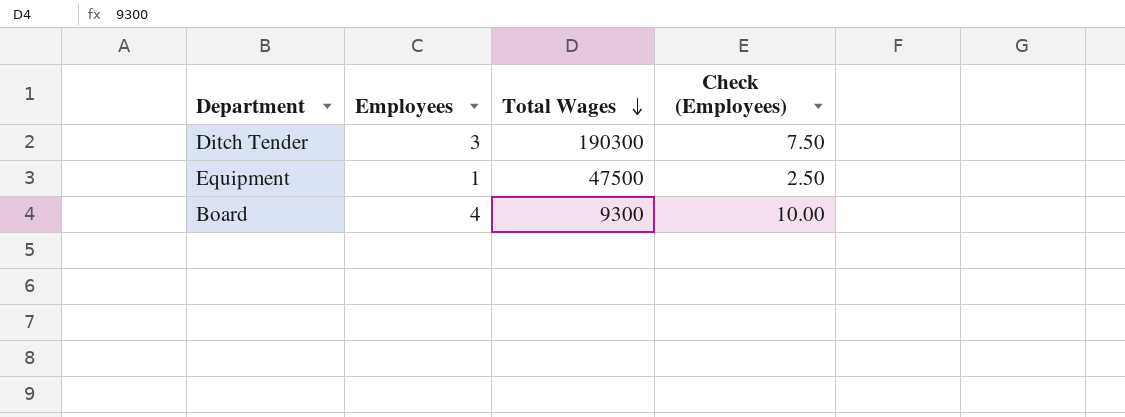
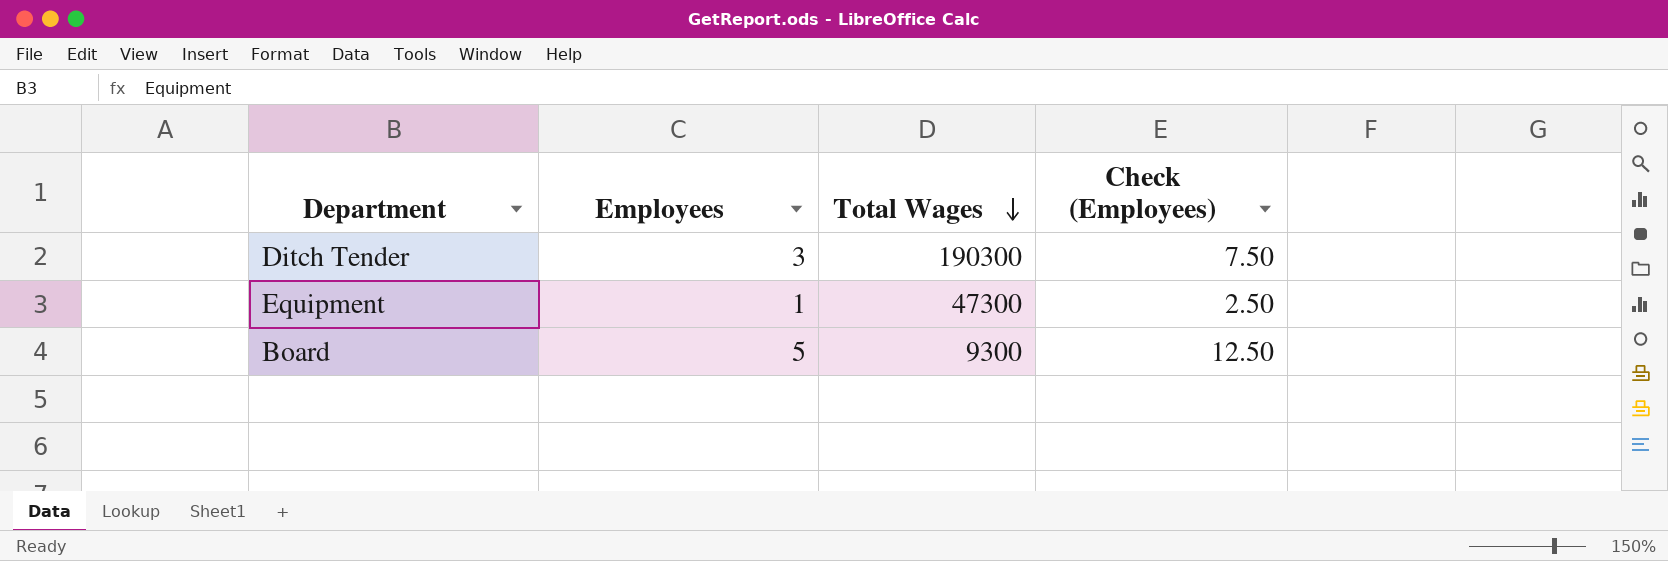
Equipment | Total Wages: 47500 -> 47300
Board | Employees: 4 -> 5
Board | Check (Employees): 10.00 -> 12.50

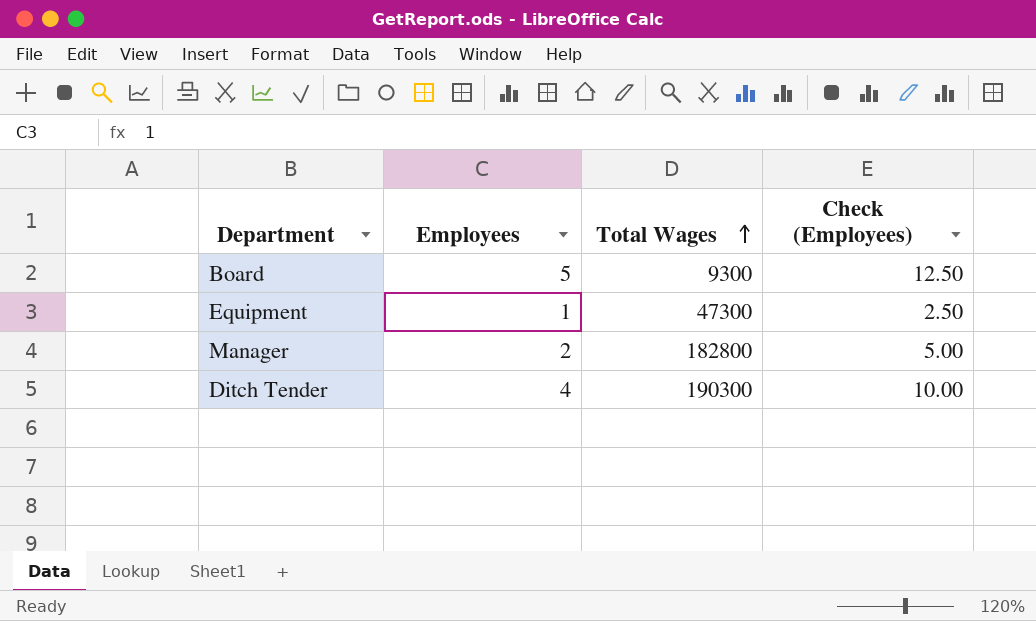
row order: Total Wages descending -> Total Wages ascending
row Manager: none -> 2 | 182800 | 5.00
Ditch Tender | Employees: 3 -> 4
Ditch Tender | Check (Employees): 7.50 -> 10.00

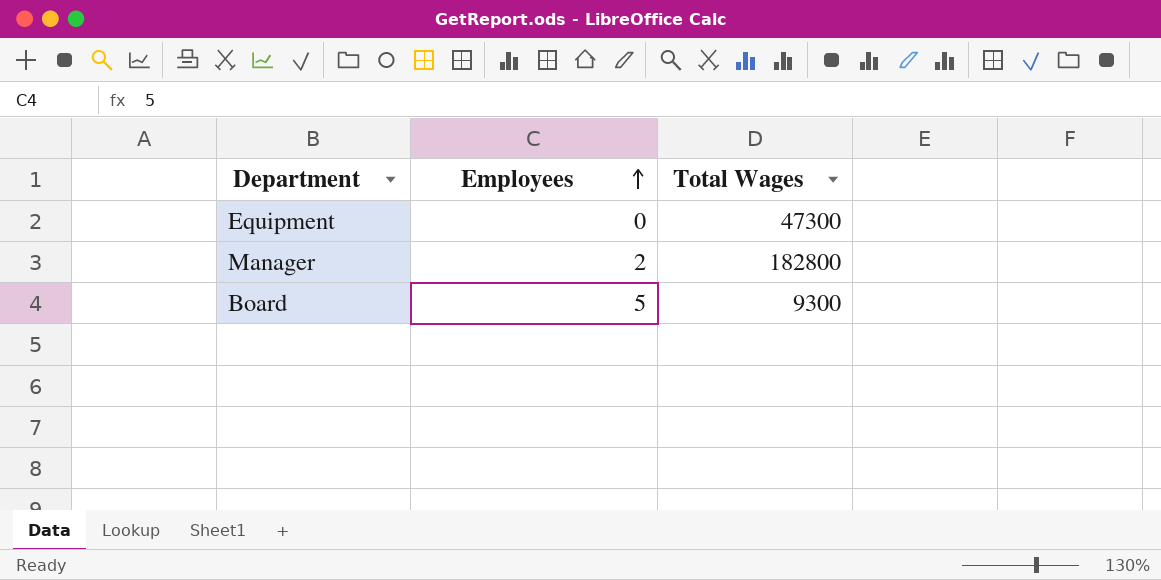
row order: Total Wages ascending -> Employees ascending
column Check (Employees) | formula: [Employees] * 2.5 -> none
row Ditch Tender: 4 | 190300 | 10.00 -> none
Equipment | Employees: 1 -> 0

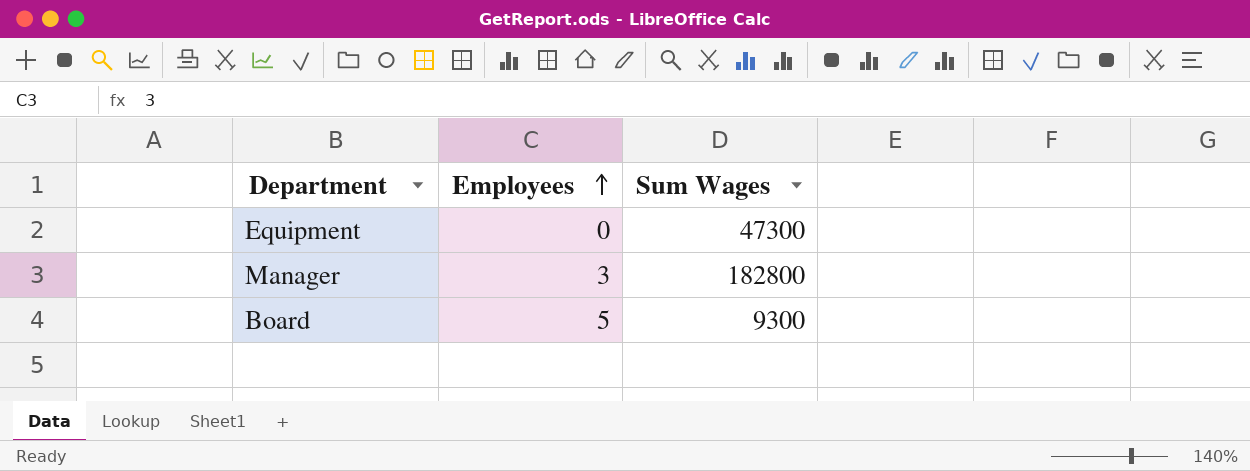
column name: Total Wages -> Sum Wages
Manager | Employees: 2 -> 3

